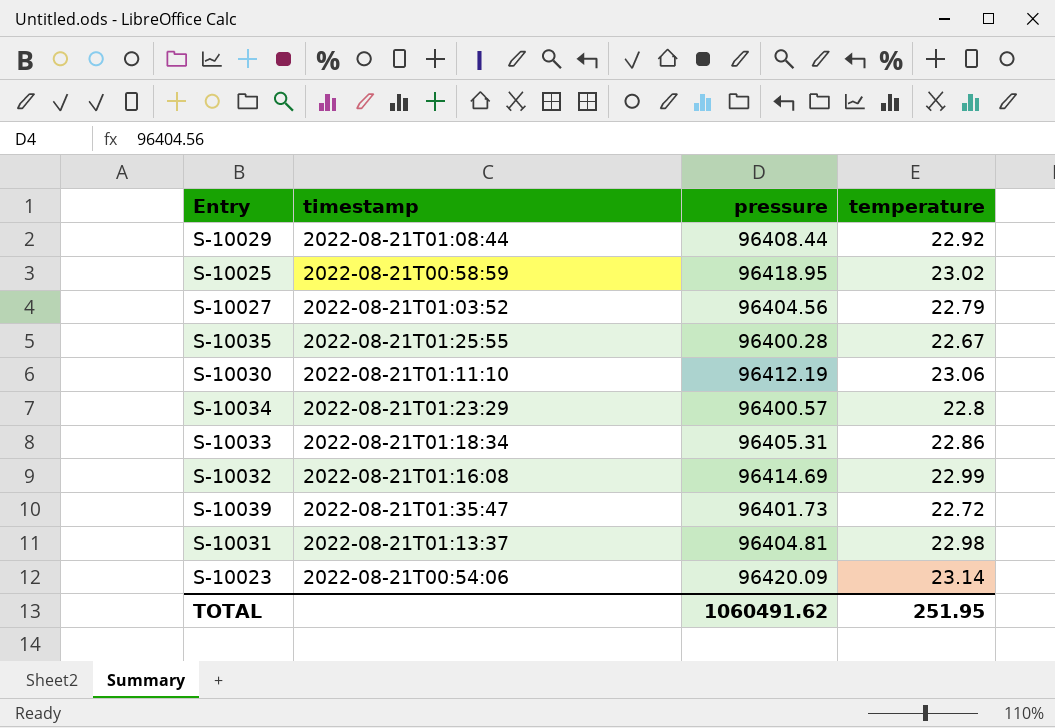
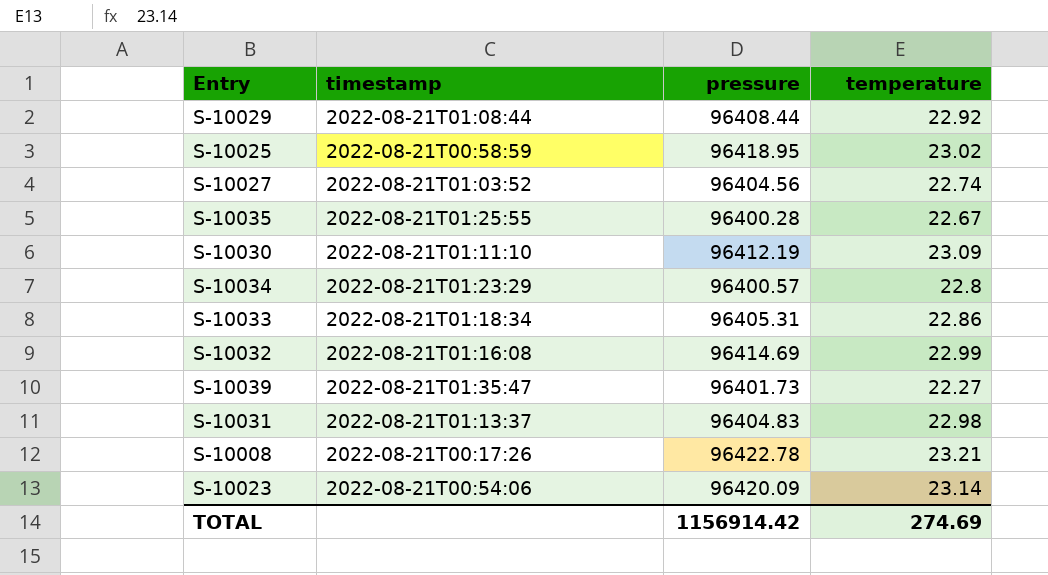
S-10027 | temperature: 22.79 -> 22.74
S-10030 | temperature: 23.06 -> 23.09
S-10039 | temperature: 22.72 -> 22.27
S-10031 | pressure: 96404.81 -> 96404.83
row S-10008: none -> 2022-08-21T00:17:26 | 96422.78 | 23.21
TOTAL | pressure: 1060491.62 -> 1156914.42
TOTAL | temperature: 251.95 -> 274.69

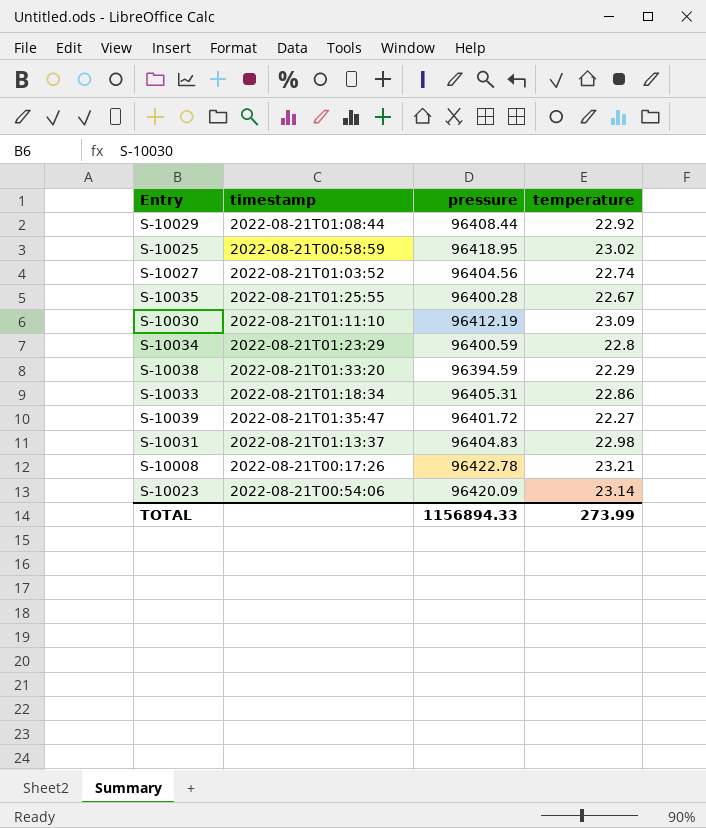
row S-10032: 2022-08-21T01:16:08 | 96414.69 | 22.99 -> none
S-10034 | pressure: 96400.57 -> 96400.59
row S-10038: none -> 2022-08-21T01:33:20 | 96394.59 | 22.29
S-10039 | pressure: 96401.73 -> 96401.72
TOTAL | pressure: 1156914.42 -> 1156894.33
TOTAL | temperature: 274.69 -> 273.99

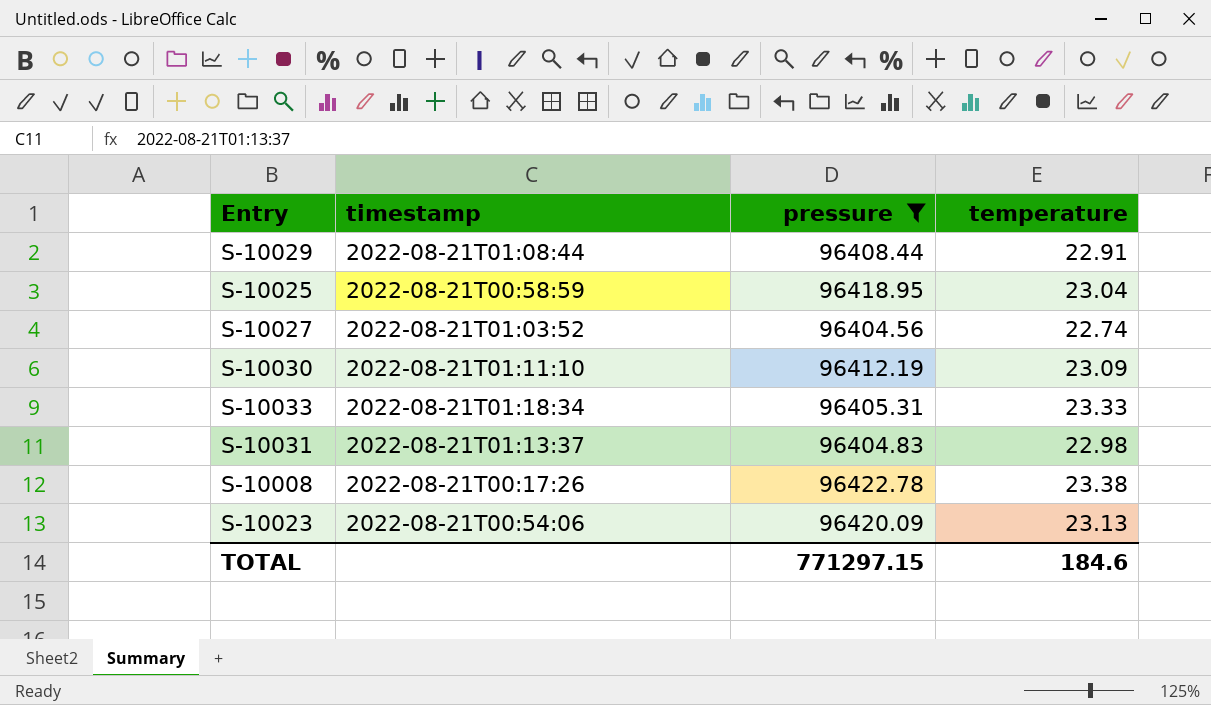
filter: none -> pressure >= 96404.56
S-10029 | temperature: 22.92 -> 22.91
S-10025 | temperature: 23.02 -> 23.04
S-10033 | temperature: 22.86 -> 23.33
S-10008 | temperature: 23.21 -> 23.38
S-10023 | temperature: 23.14 -> 23.13
TOTAL | pressure: 1156894.33 -> 771297.15
TOTAL | temperature: 273.99 -> 184.6

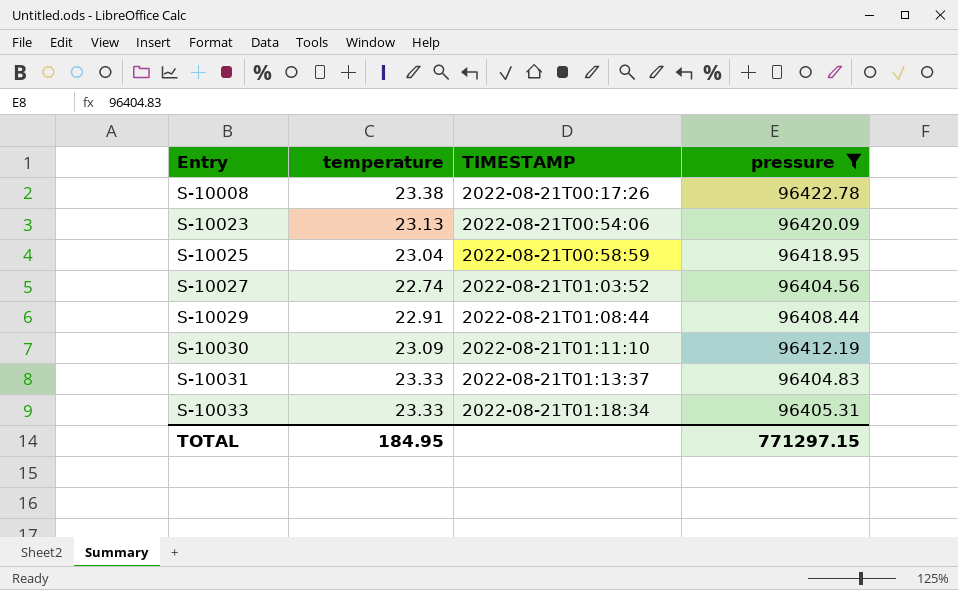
row order: none -> Entry ascending
column temperature | position: 4 -> 2
column name: timestamp -> TIMESTAMP
S-10031 | temperature: 22.98 -> 23.33
TOTAL | temperature: 184.6 -> 184.95

